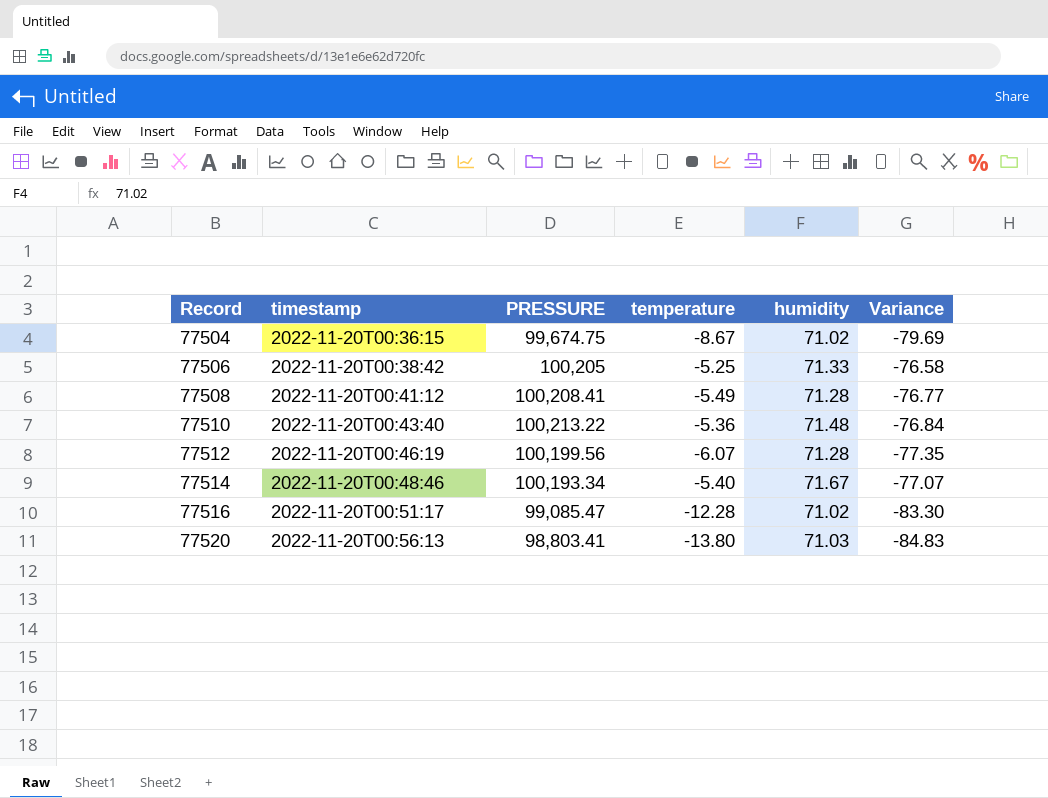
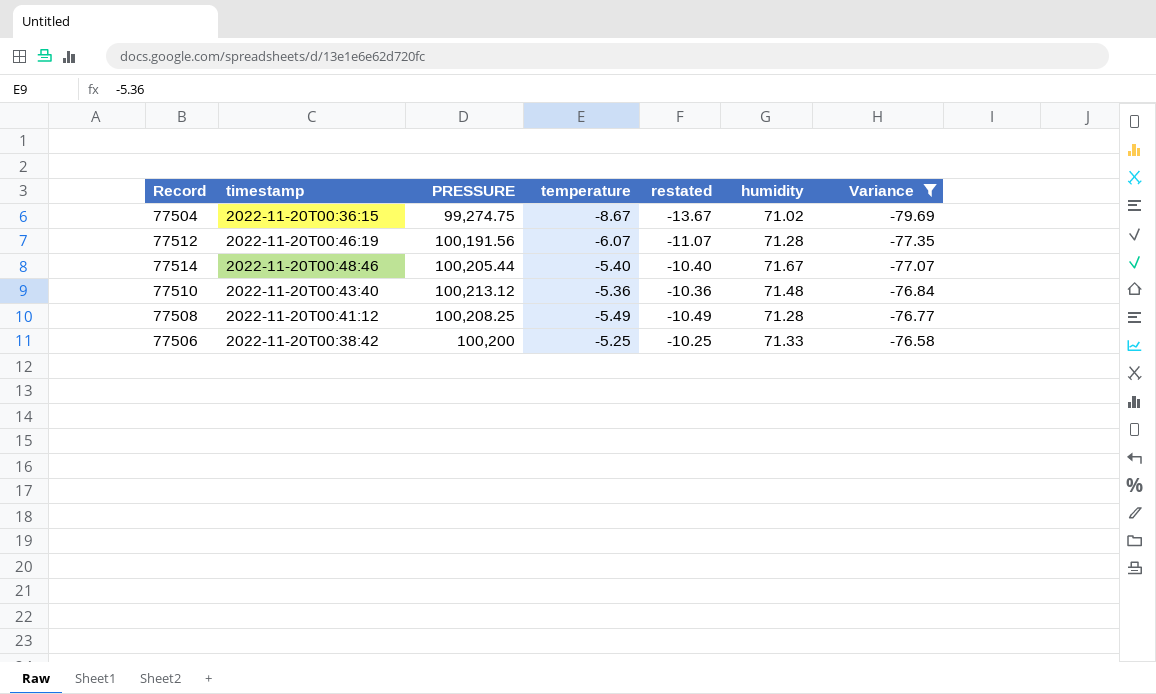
filter: none -> Variance >= -79.69
row order: Record ascending -> Variance ascending
column restated | formula: none -> [temperature] - 5
77504 | PRESSURE: 99,674.75 -> 99,274.75
77512 | PRESSURE: 100,199.56 -> 100,191.56
77514 | PRESSURE: 100,193.34 -> 100,205.44
77510 | PRESSURE: 100,213.22 -> 100,213.12
77508 | PRESSURE: 100,208.41 -> 100,208.25
77506 | PRESSURE: 100,205 -> 100,200

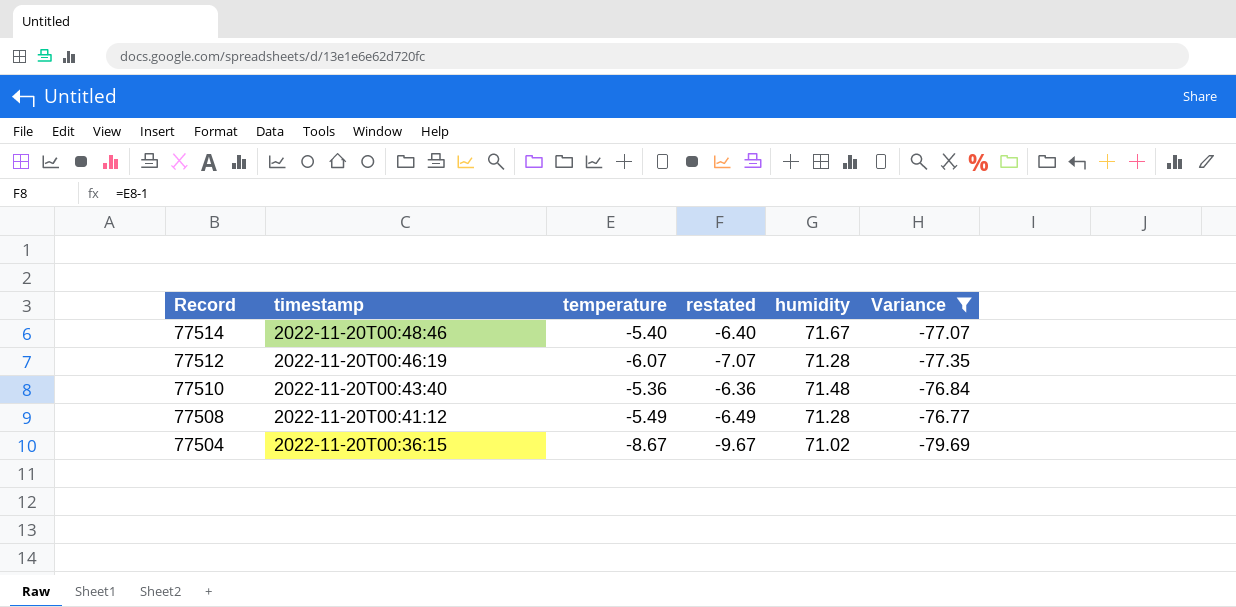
row order: Variance ascending -> Record descending
column PRESSURE | position: 3 -> none
column restated | formula: [temperature] - 5 -> [temperature] - 1
row 77506: 2022-11-20T00:38:42 | 100,200 | -5.25 | -10.25 | 71.33 | -76.58 -> none

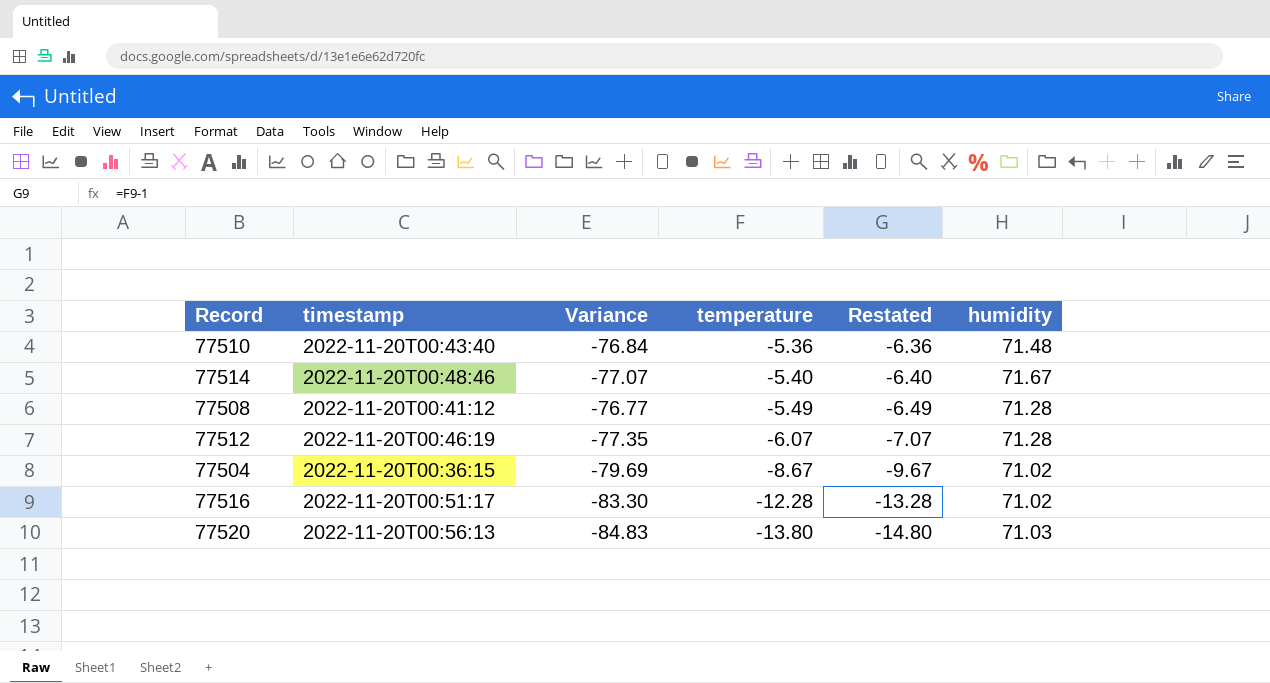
filter: Variance >= -79.69 -> none
row order: Record descending -> temperature descending
column Variance | position: 6 -> 3
column name: restated -> Restated

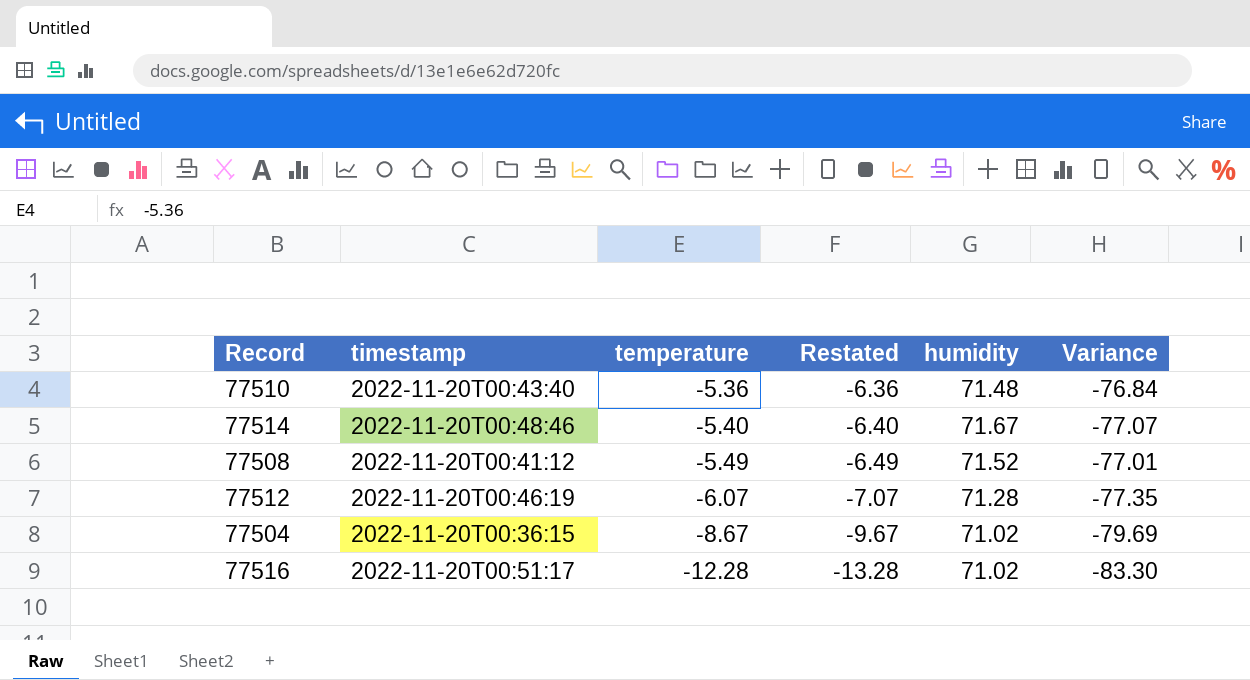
column Variance | position: 3 -> 6
row 77520: 2022-11-20T00:56:13 | -84.83 | -13.80 | -14.80 | 71.03 -> none
77508 | humidity: 71.28 -> 71.52
77508 | Variance: -76.77 -> -77.01

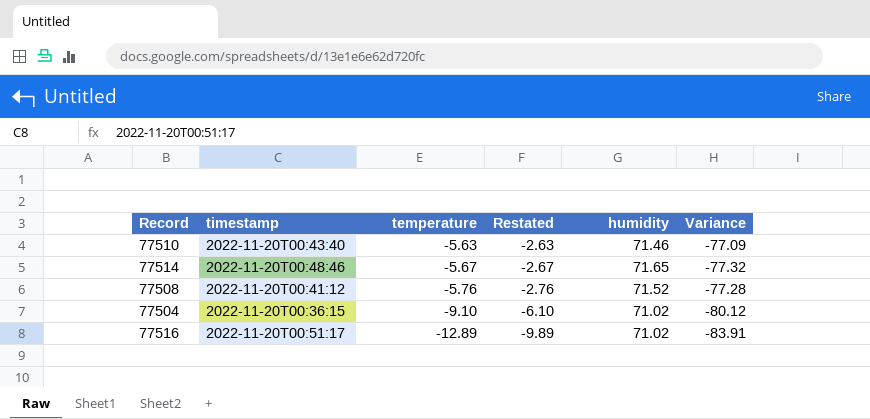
column Restated | formula: [temperature] - 1 -> [temperature] + 3
row 77512: 2022-11-20T00:46:19 | -6.07 | -7.07 | 71.28 | -77.35 -> none
77510 | temperature: -5.36 -> -5.63
77510 | humidity: 71.48 -> 71.46
77510 | Variance: -76.84 -> -77.09
77514 | temperature: -5.40 -> -5.67
77514 | humidity: 71.67 -> 71.65
77514 | Variance: -77.07 -> -77.32
77508 | temperature: -5.49 -> -5.76
77508 | Variance: -77.01 -> -77.28
77504 | temperature: -8.67 -> -9.10
77504 | Variance: -79.69 -> -80.12
77516 | temperature: -12.28 -> -12.89
77516 | Variance: -83.30 -> -83.91

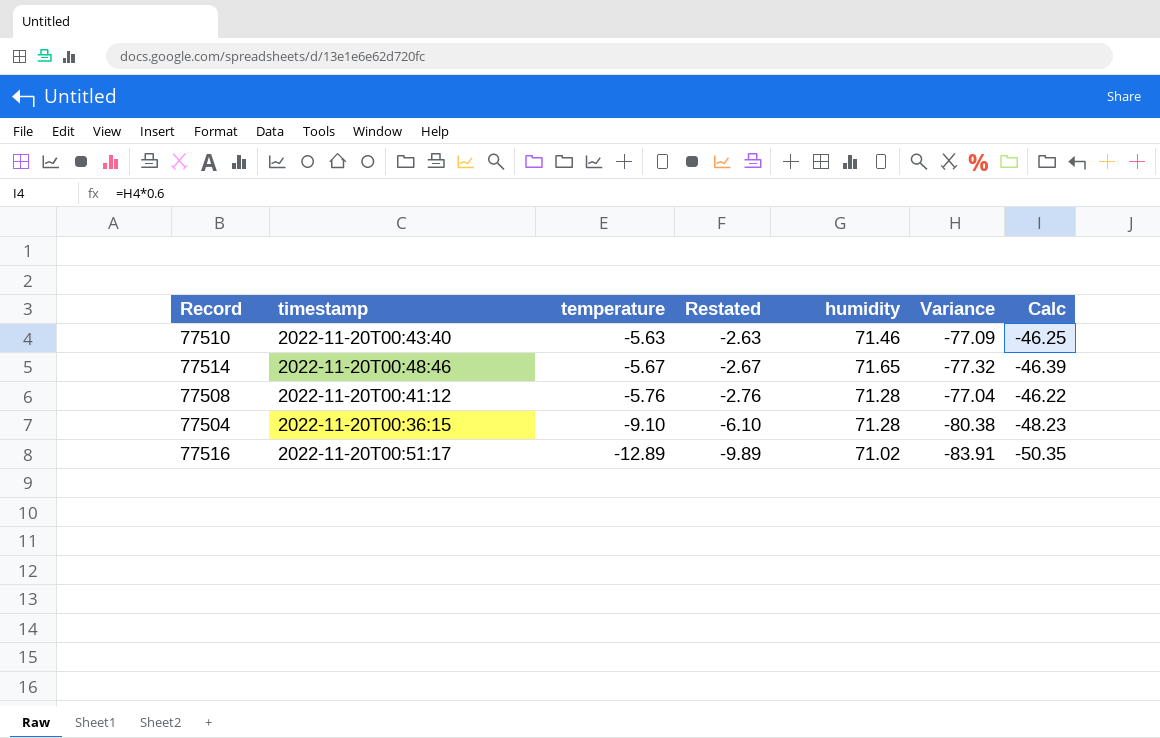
column Calc | formula: none -> [Variance] * 0.6
77508 | humidity: 71.52 -> 71.28
77508 | Variance: -77.28 -> -77.04
77504 | humidity: 71.02 -> 71.28
77504 | Variance: -80.12 -> -80.38

